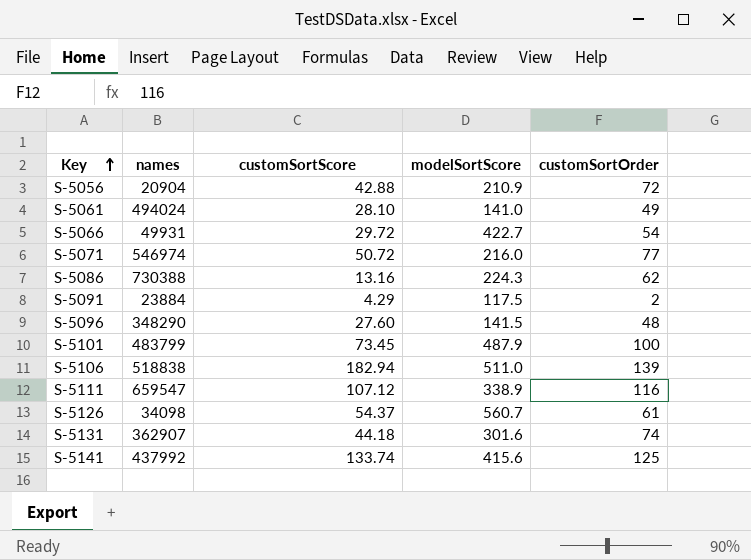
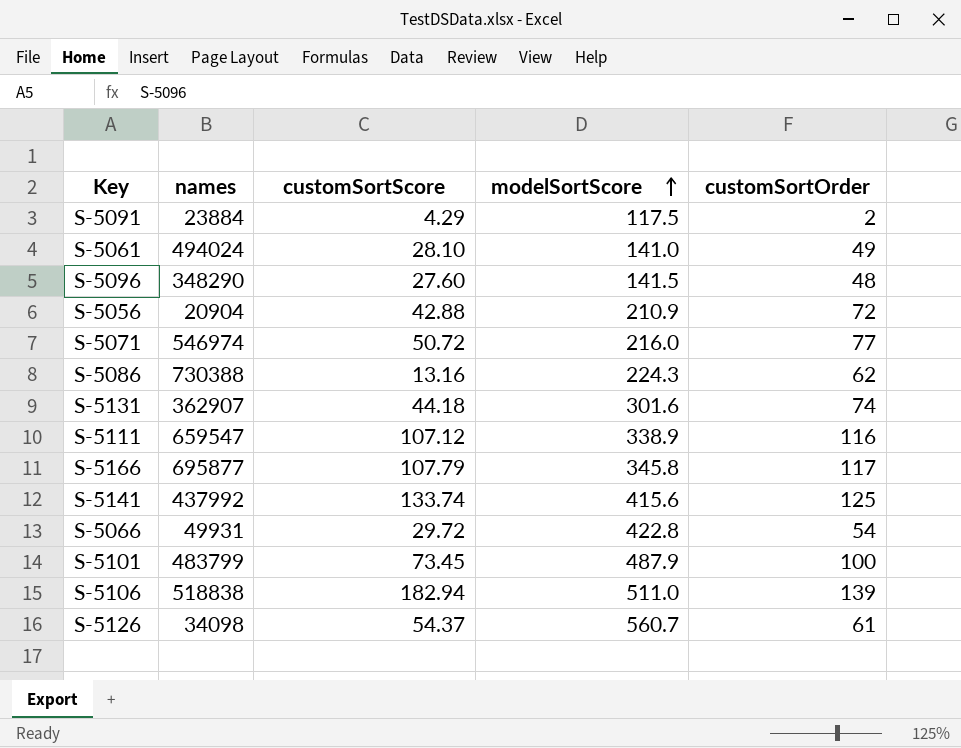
row order: Key ascending -> modelSortScore ascending
row S-5166: none -> 695877 | 107.79 | 345.8 | 117
S-5066 | modelSortScore: 422.7 -> 422.8

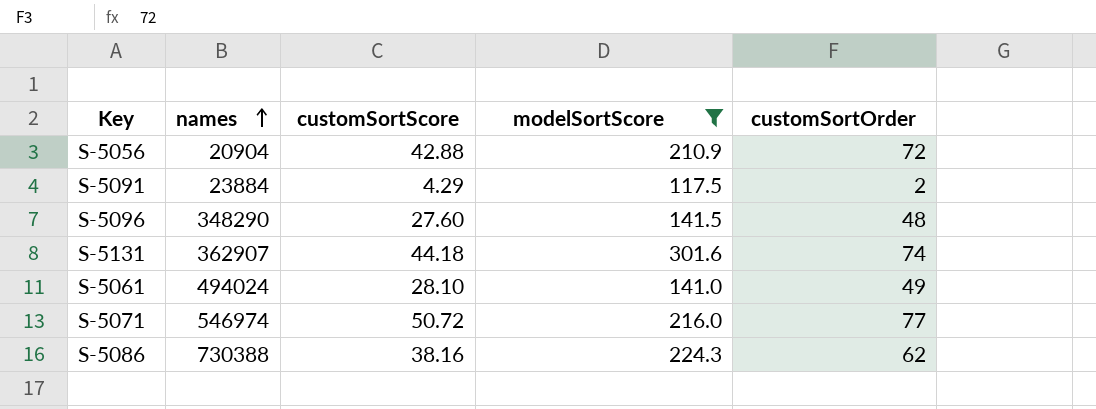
filter: none -> modelSortScore <= 301.6
row order: modelSortScore ascending -> names ascending
S-5086 | customSortScore: 13.16 -> 38.16

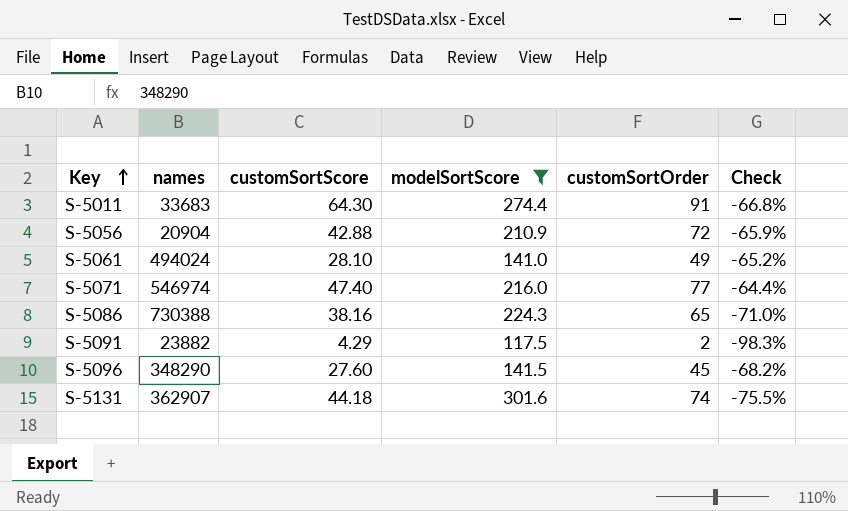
row order: names ascending -> Key ascending
column Check | formula: none -> ([customSortOrder] - [modelSortScore]) / [modelSortScore]
row S-5011: none -> 33683 | 64.30 | 274.4 | 91 | -66.8%
S-5071 | customSortScore: 50.72 -> 47.40
S-5086 | customSortOrder: 62 -> 65
S-5091 | names: 23884 -> 23882
S-5096 | customSortOrder: 48 -> 45

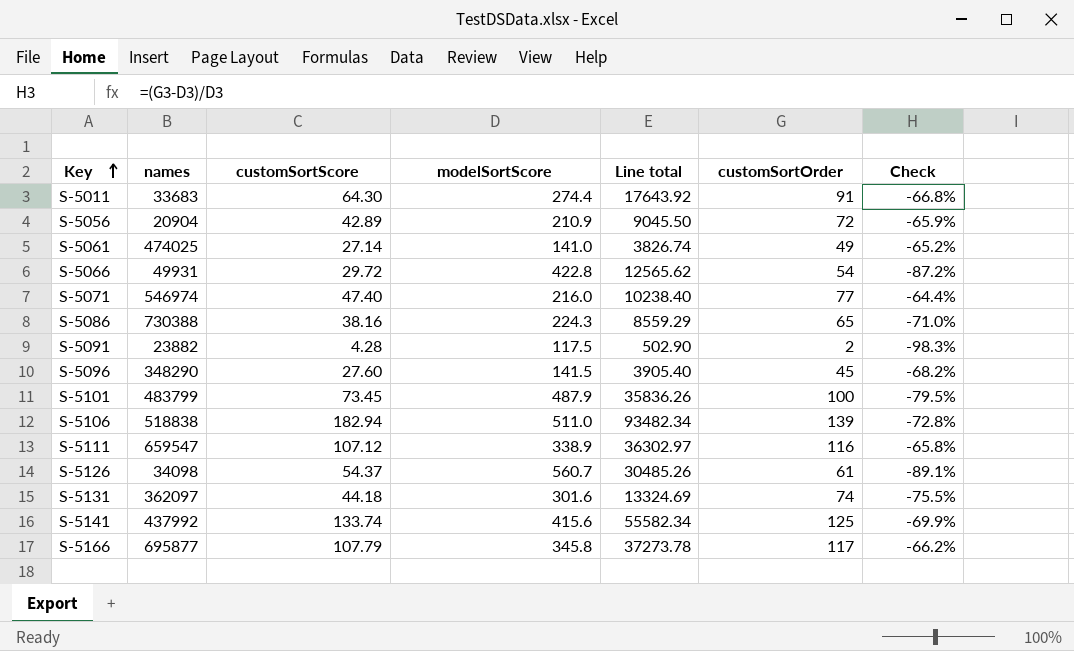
filter: modelSortScore <= 301.6 -> none
column Line total | formula: none -> [customSortScore] * [modelSortScore]
S-5056 | customSortScore: 42.88 -> 42.89
S-5061 | names: 494024 -> 474025
S-5061 | customSortScore: 28.10 -> 27.14
S-5091 | customSortScore: 4.29 -> 4.28
S-5131 | names: 362907 -> 362097

